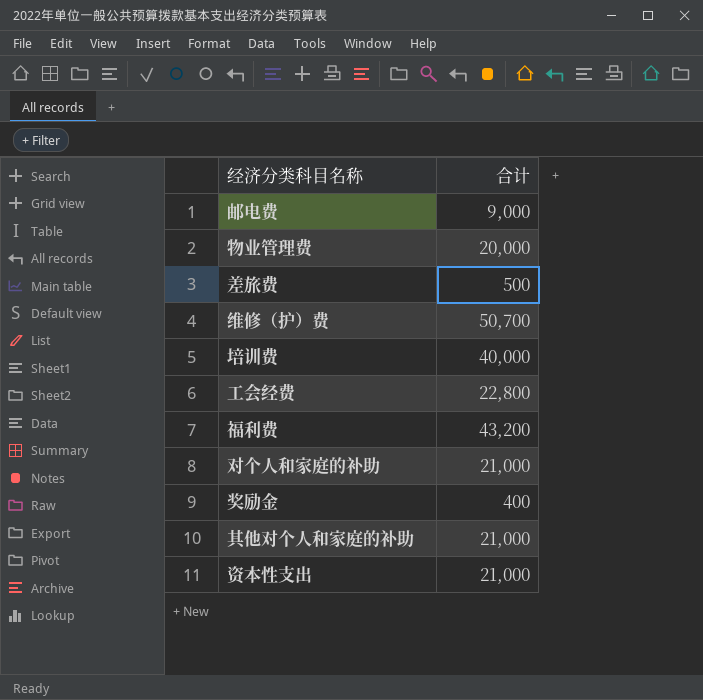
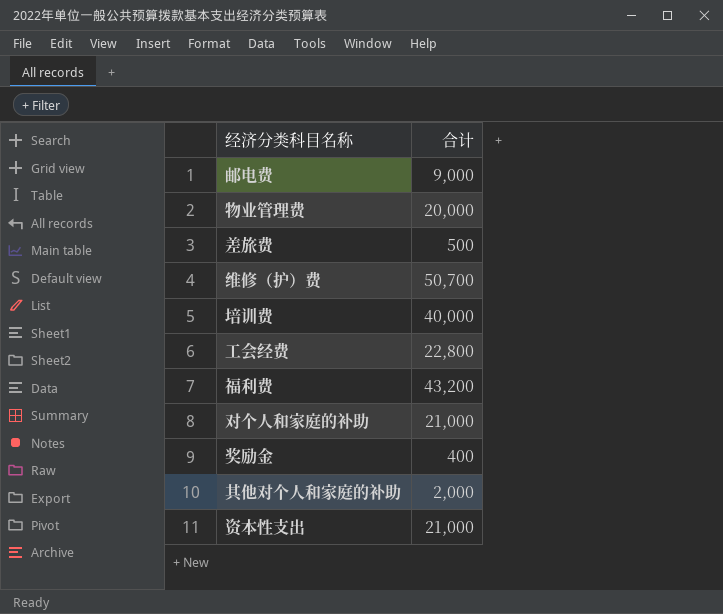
其他对个人和家庭的补助 | 合计: 21,000 -> 2,000

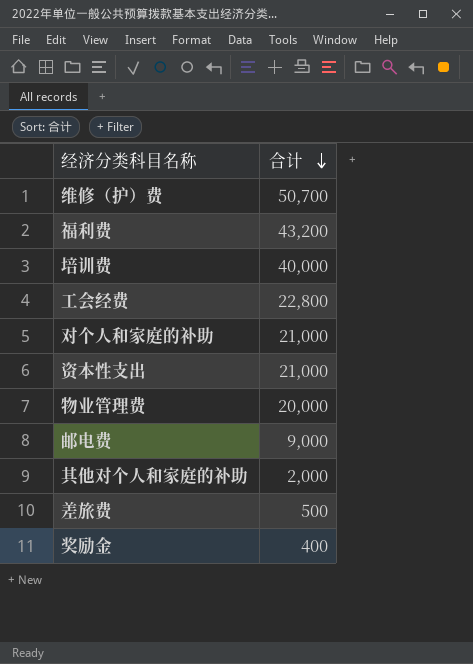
row order: none -> 合计 descending

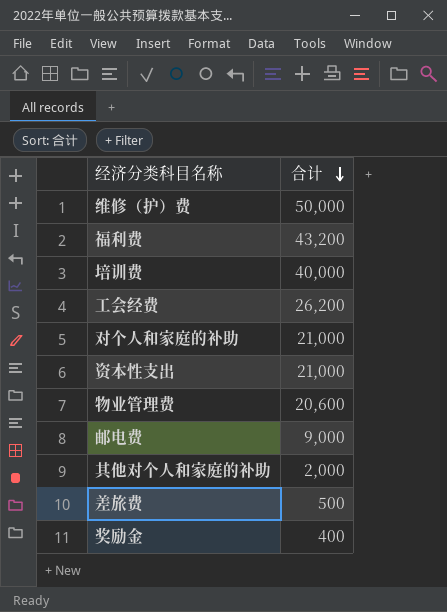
维修（护）费 | 合计: 50,700 -> 50,000
工会经费 | 合计: 22,800 -> 26,200
物业管理费 | 合计: 20,000 -> 20,600

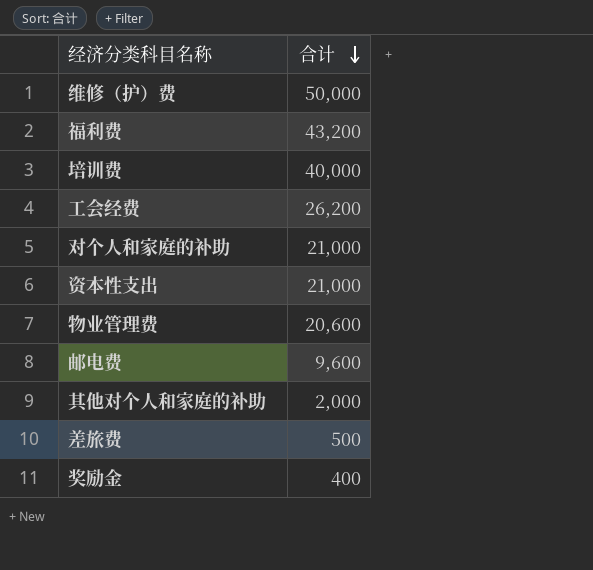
邮电费 | 合计: 9,000 -> 9,600

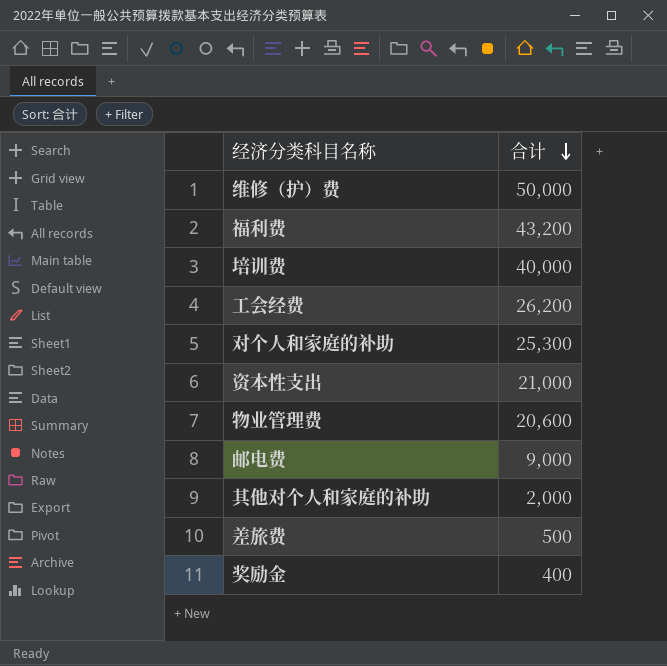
对个人和家庭的补助 | 合计: 21,000 -> 25,300
邮电费 | 合计: 9,600 -> 9,000

